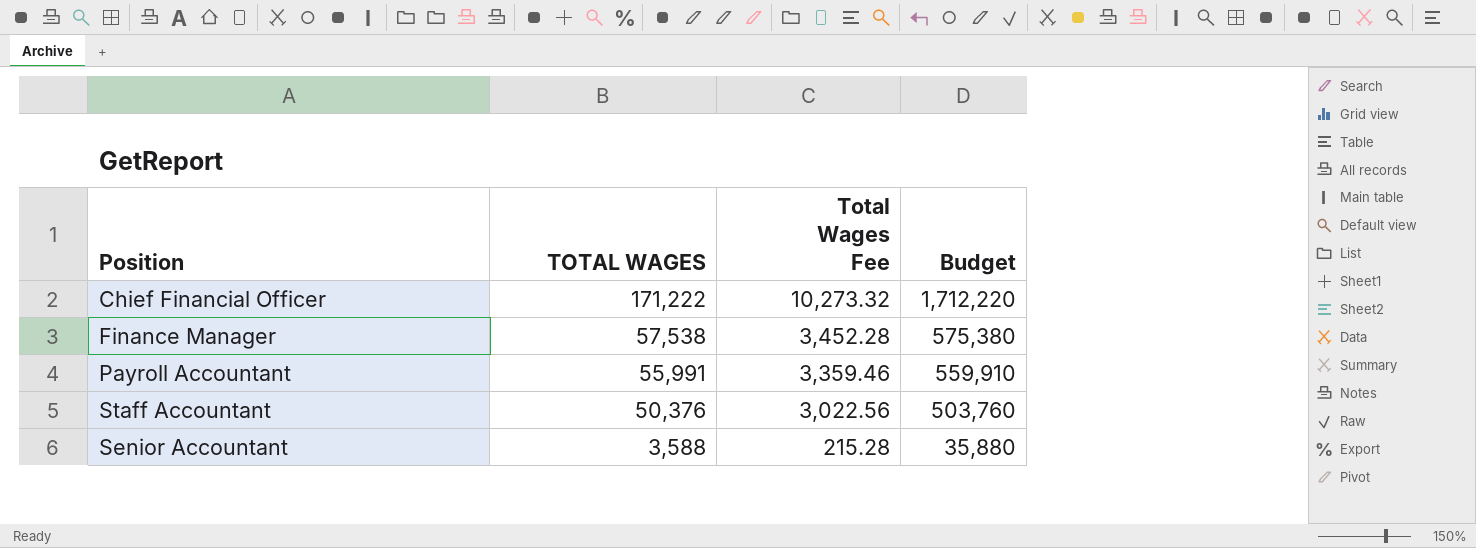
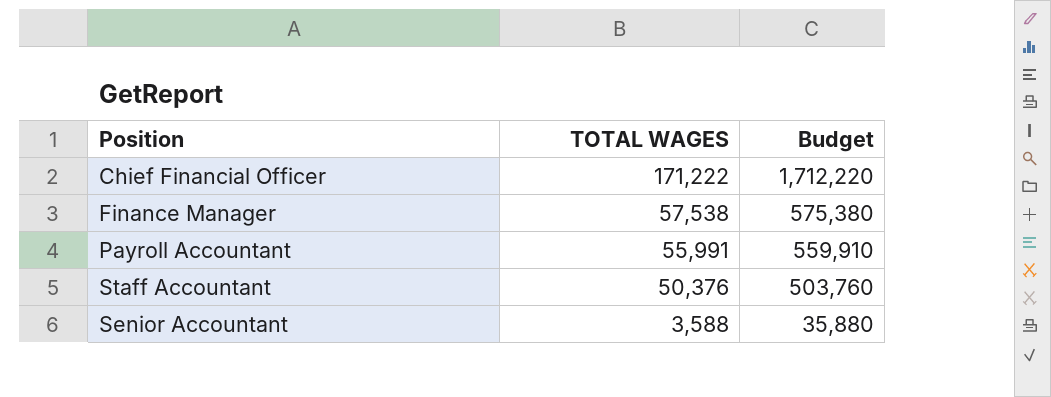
column Total Wages Fee | formula: [TOTAL WAGES] * 0.06 -> none

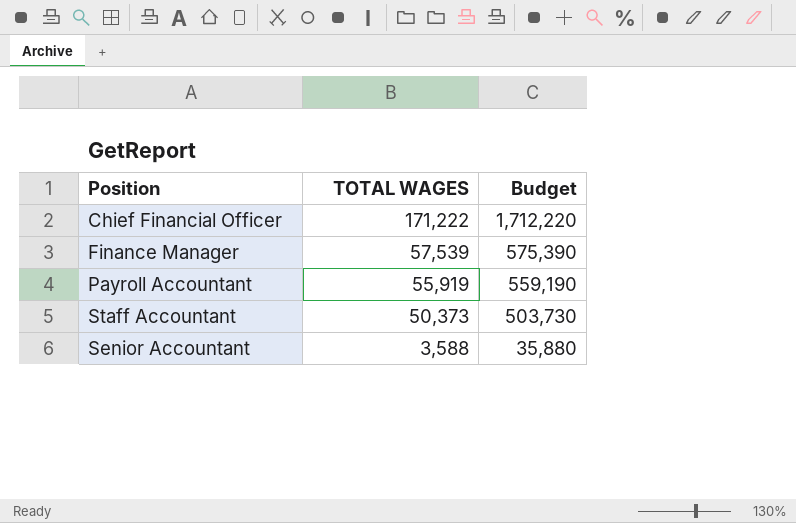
Finance Manager | TOTAL WAGES: 57,538 -> 57,539
Finance Manager | Budget: 575,380 -> 575,390
Payroll Accountant | TOTAL WAGES: 55,991 -> 55,919
Payroll Accountant | Budget: 559,910 -> 559,190
Staff Accountant | TOTAL WAGES: 50,376 -> 50,373
Staff Accountant | Budget: 503,760 -> 503,730

